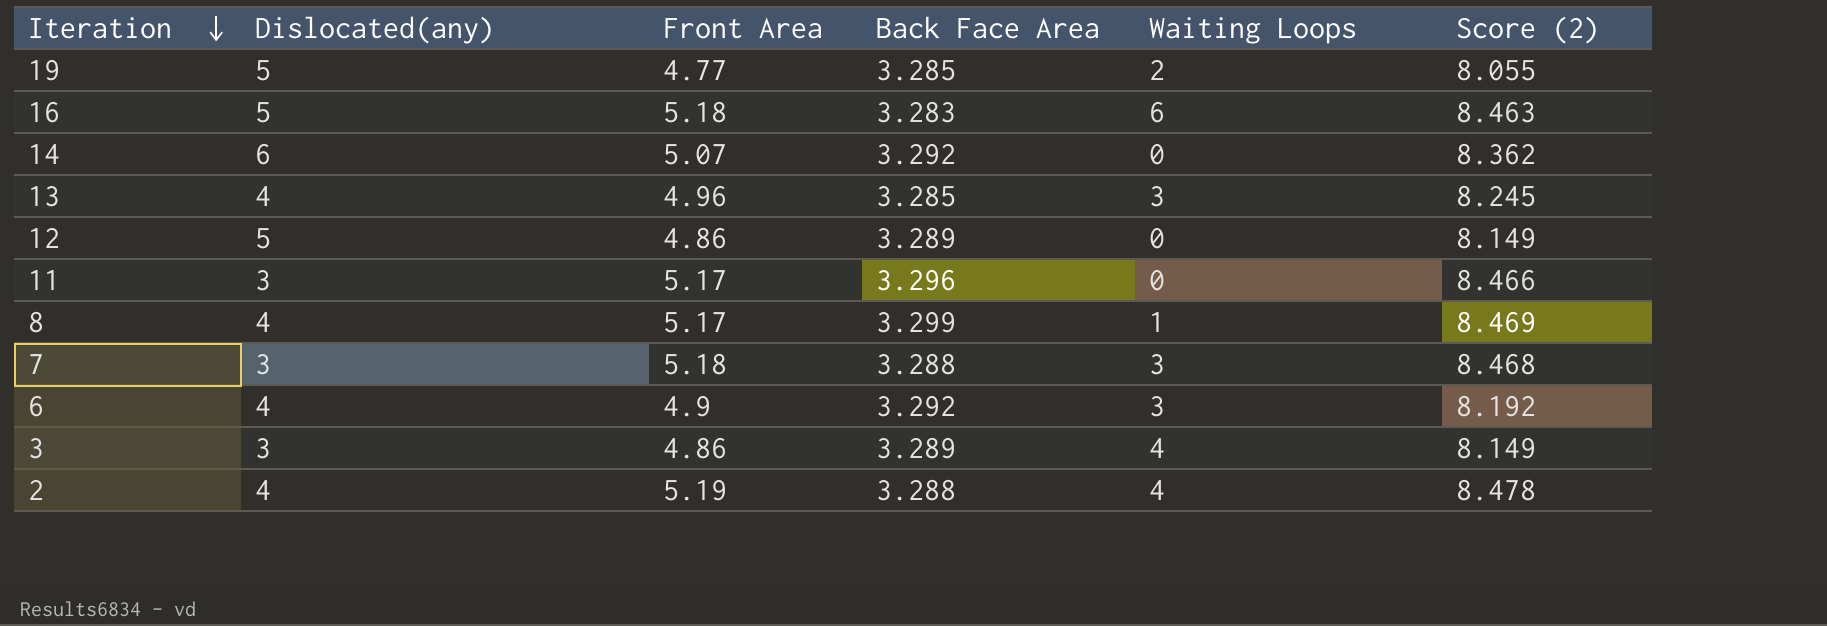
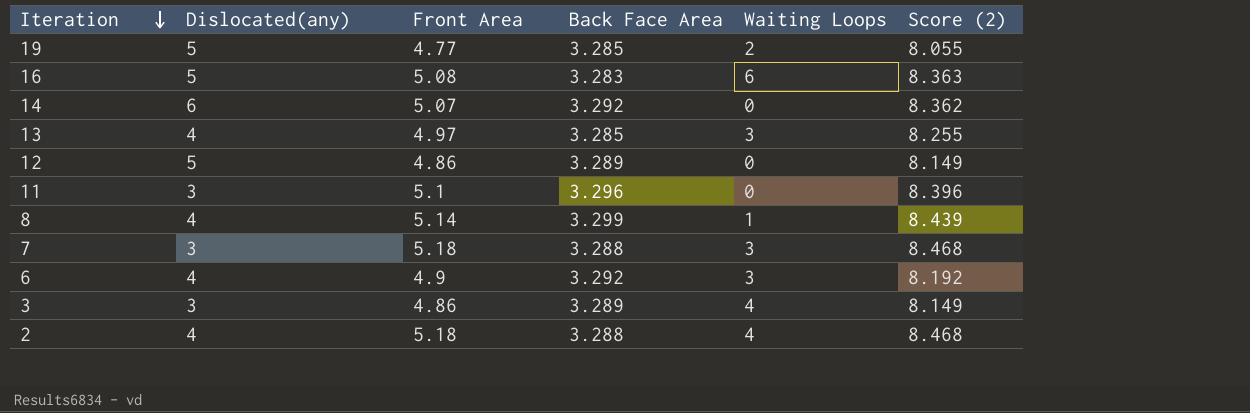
16 | Front Area: 5.18 -> 5.08
16 | Score (2): 8.463 -> 8.363
13 | Front Area: 4.96 -> 4.97
13 | Score (2): 8.245 -> 8.255
11 | Front Area: 5.17 -> 5.1
11 | Score (2): 8.466 -> 8.396
8 | Front Area: 5.17 -> 5.14
8 | Score (2): 8.469 -> 8.439
2 | Front Area: 5.19 -> 5.18
2 | Score (2): 8.478 -> 8.468

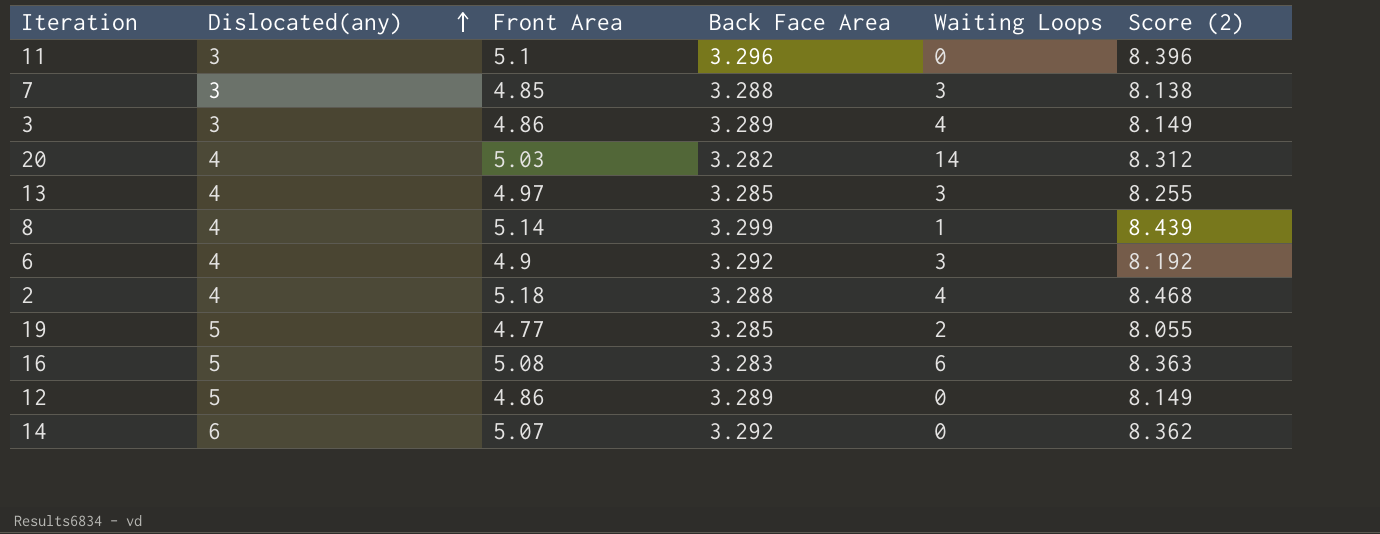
row order: Iteration descending -> Dislocated(any) ascending
7 | Front Area: 5.18 -> 4.85
7 | Score (2): 8.468 -> 8.138
row 20: none -> 4 | 5.03 | 3.282 | 14 | 8.312

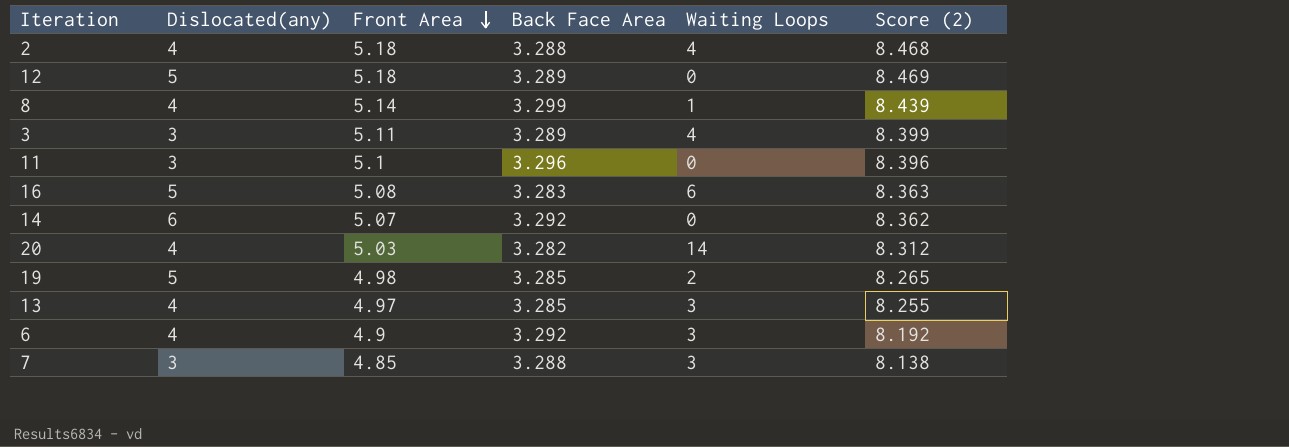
row order: Dislocated(any) ascending -> Front Area descending
12 | Front Area: 4.86 -> 5.18
12 | Score (2): 8.149 -> 8.469
3 | Front Area: 4.86 -> 5.11
3 | Score (2): 8.149 -> 8.399
19 | Front Area: 4.77 -> 4.98
19 | Score (2): 8.055 -> 8.265

